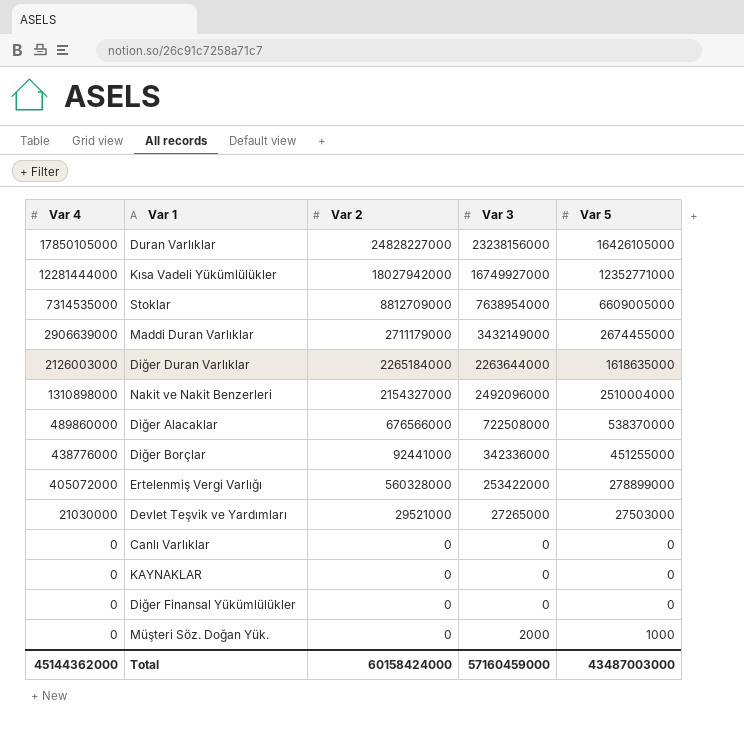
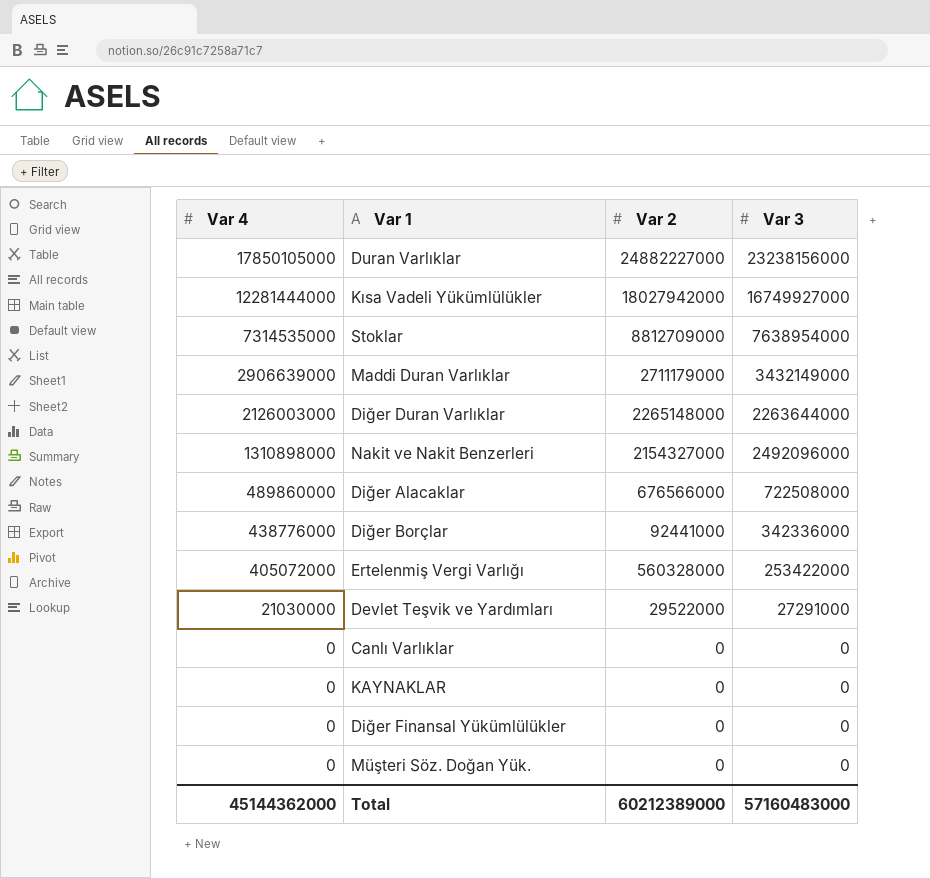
column Var 5 | position: 5 -> none
Duran Varlıklar | Var 2: 24828227000 -> 24882227000
Diğer Duran Varlıklar | Var 2: 2265184000 -> 2265148000
Devlet Teşvik ve Yardımları | Var 2: 29521000 -> 29522000
Devlet Teşvik ve Yardımları | Var 3: 27265000 -> 27291000
Müşteri Söz. Doğan Yük. | Var 3: 2000 -> 0
Total | Var 2: 60158424000 -> 60212389000
Total | Var 3: 57160459000 -> 57160483000

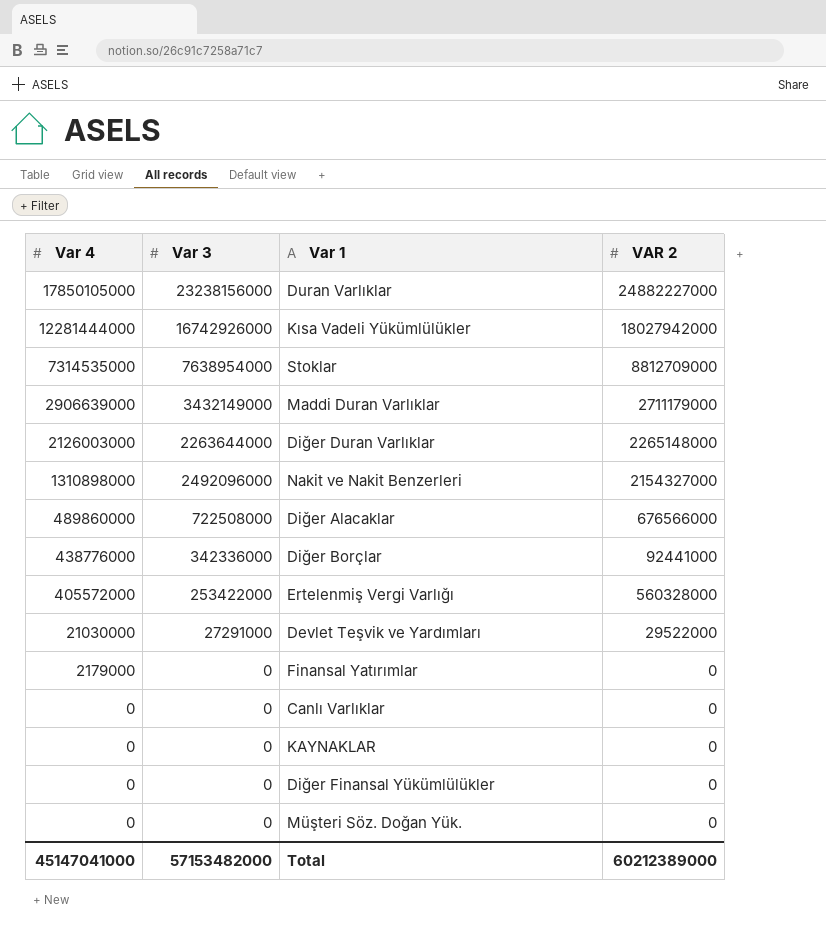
column Var 3 | position: 4 -> 2
column name: Var 2 -> VAR 2
Kısa Vadeli Yükümlülükler | Var 3: 16749927000 -> 16742926000
Ertelenmiş Vergi Varlığı | Var 4: 405072000 -> 405572000
row Finansal Yatırımlar: none -> 2179000 | 0 | 0
Total | Var 4: 45144362000 -> 45147041000
Total | Var 3: 57160483000 -> 57153482000

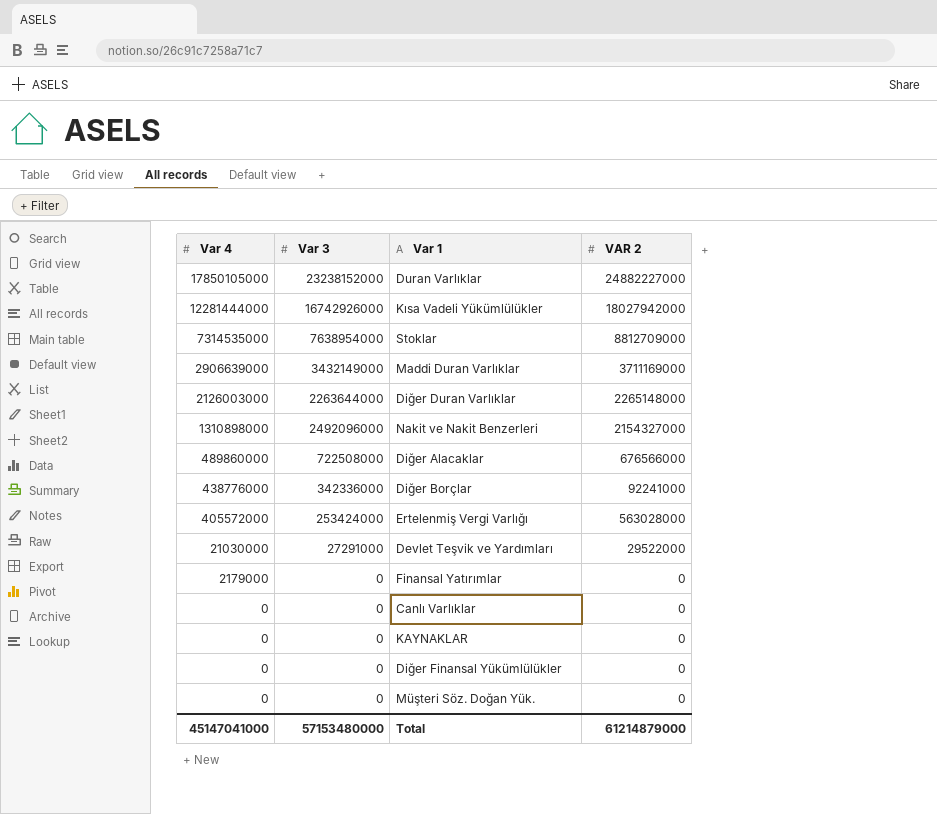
Duran Varlıklar | Var 3: 23238156000 -> 23238152000
Maddi Duran Varlıklar | VAR 2: 2711179000 -> 3711169000
Diğer Borçlar | VAR 2: 92441000 -> 92241000
Ertelenmiş Vergi Varlığı | Var 3: 253422000 -> 253424000
Ertelenmiş Vergi Varlığı | VAR 2: 560328000 -> 563028000
Total | Var 3: 57153482000 -> 57153480000
Total | VAR 2: 60212389000 -> 61214879000

